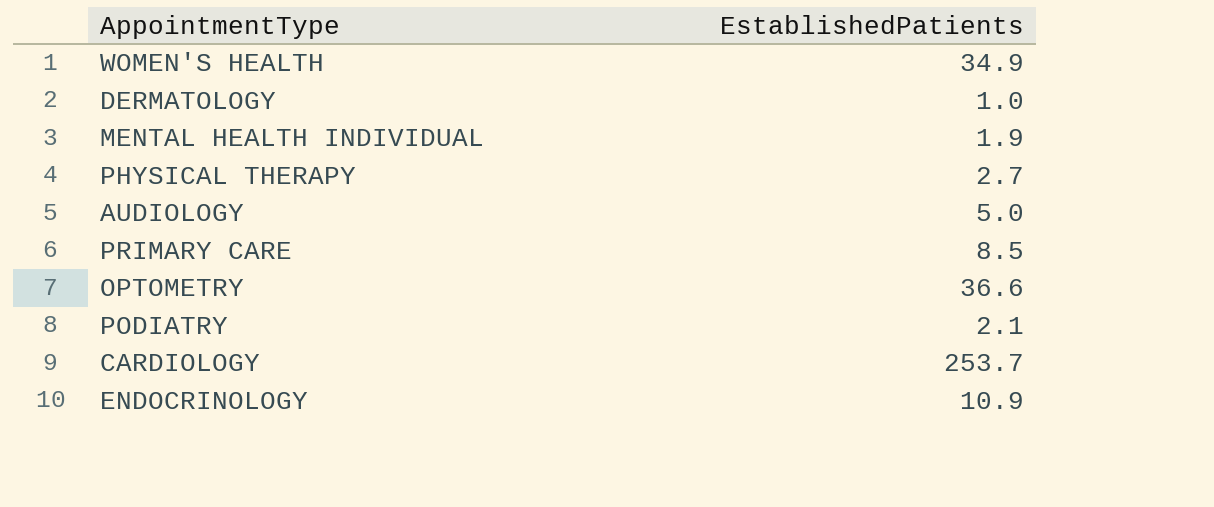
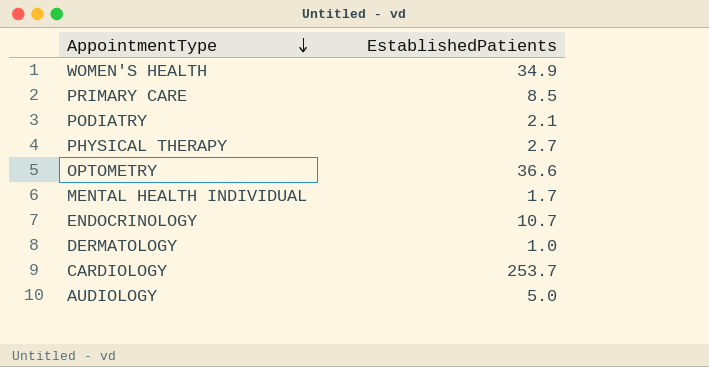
row order: none -> AppointmentType descending
MENTAL HEALTH INDIVIDUAL | EstablishedPatients: 1.9 -> 1.7
ENDOCRINOLOGY | EstablishedPatients: 10.9 -> 10.7

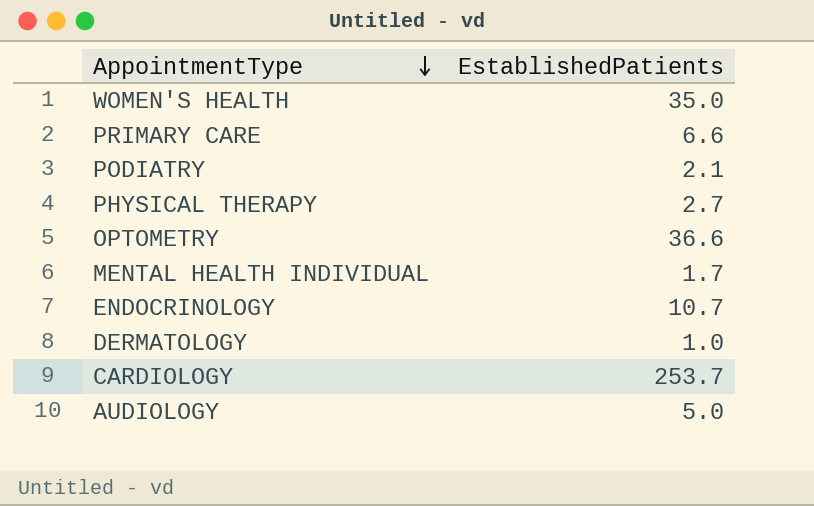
WOMEN'S HEALTH | EstablishedPatients: 34.9 -> 35.0
PRIMARY CARE | EstablishedPatients: 8.5 -> 6.6

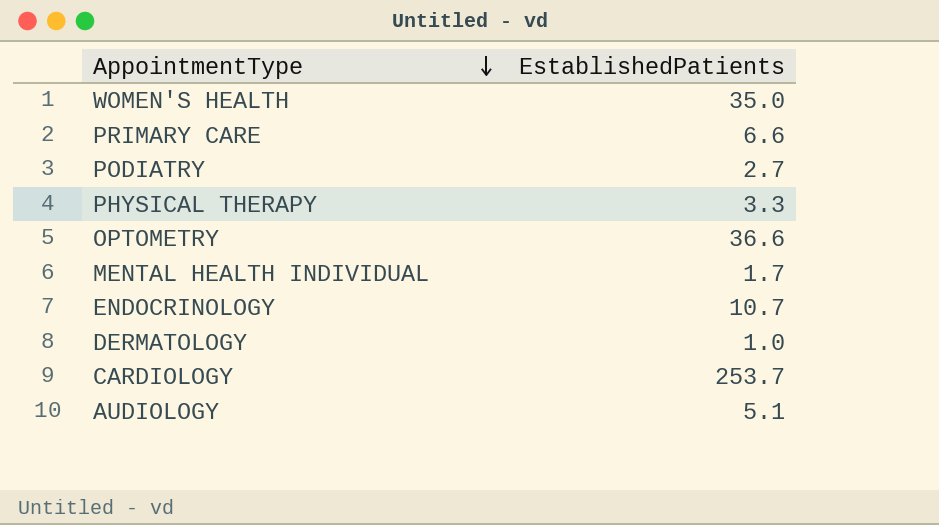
PODIATRY | EstablishedPatients: 2.1 -> 2.7
PHYSICAL THERAPY | EstablishedPatients: 2.7 -> 3.3
AUDIOLOGY | EstablishedPatients: 5.0 -> 5.1

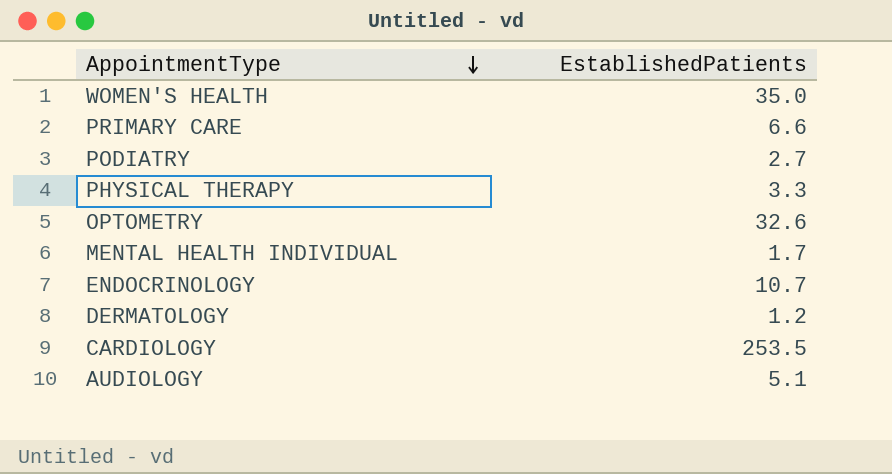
OPTOMETRY | EstablishedPatients: 36.6 -> 32.6
DERMATOLOGY | EstablishedPatients: 1.0 -> 1.2
CARDIOLOGY | EstablishedPatients: 253.7 -> 253.5

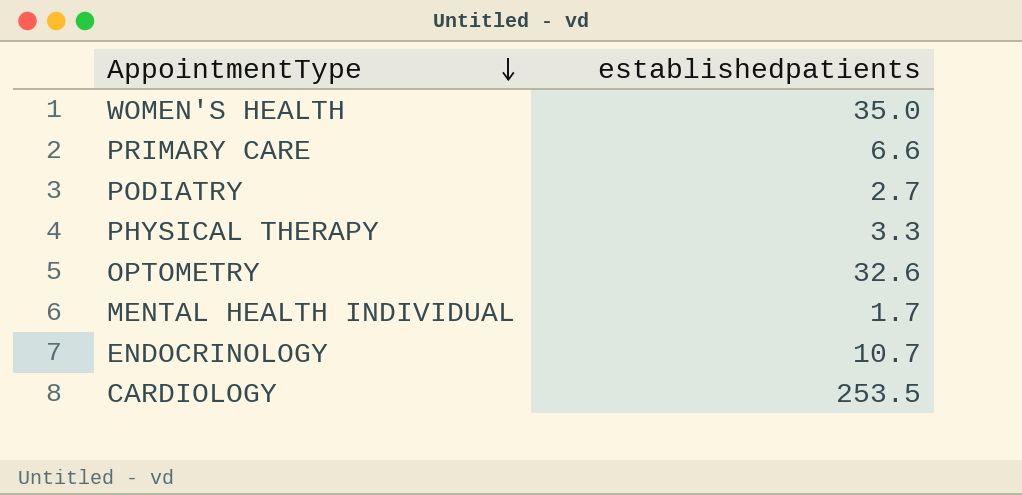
column name: EstablishedPatients -> establishedpatients
row DERMATOLOGY: 1.2 -> none
row AUDIOLOGY: 5.1 -> none

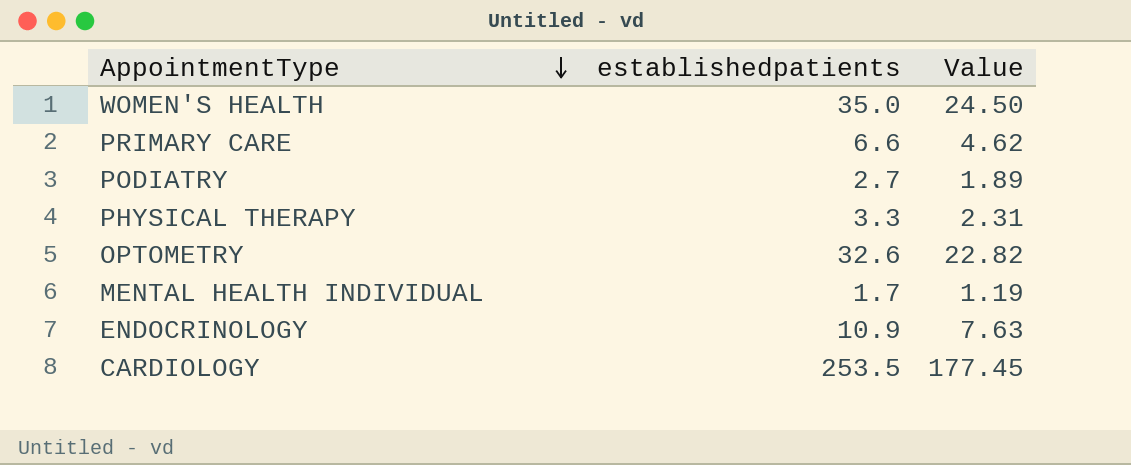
column Value | formula: none -> [establishedpatients] * 0.7
ENDOCRINOLOGY | establishedpatients: 10.7 -> 10.9

